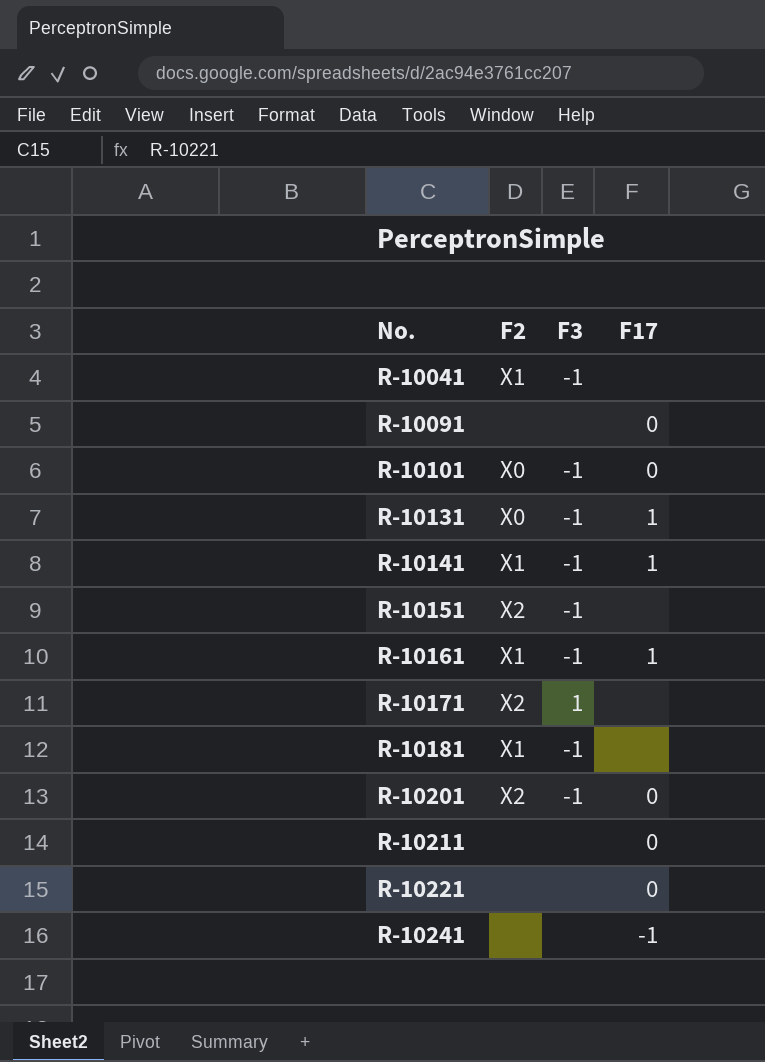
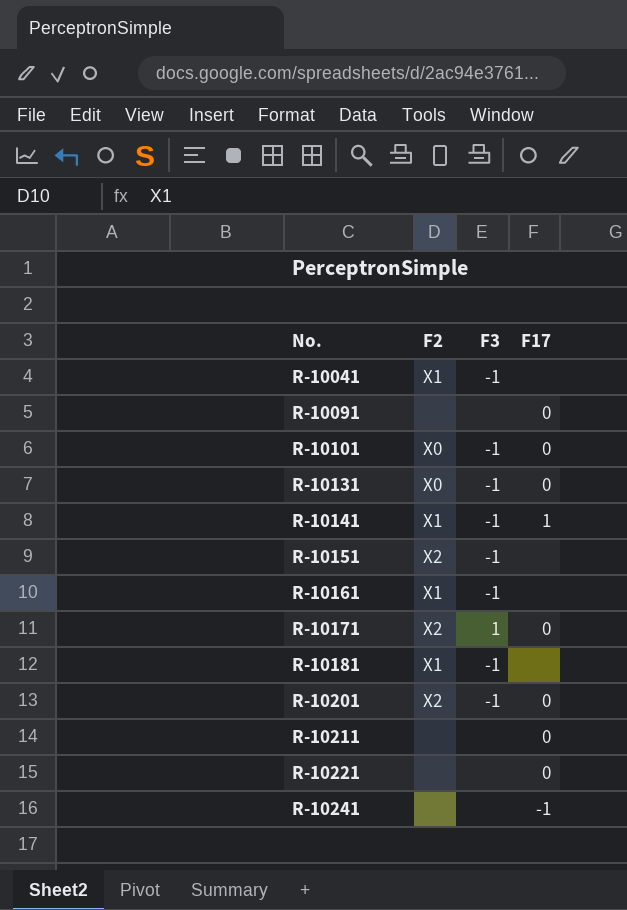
R-10131 | F17: 1 -> 0
R-10161 | F17: 1 -> none
R-10171 | F17: none -> 0

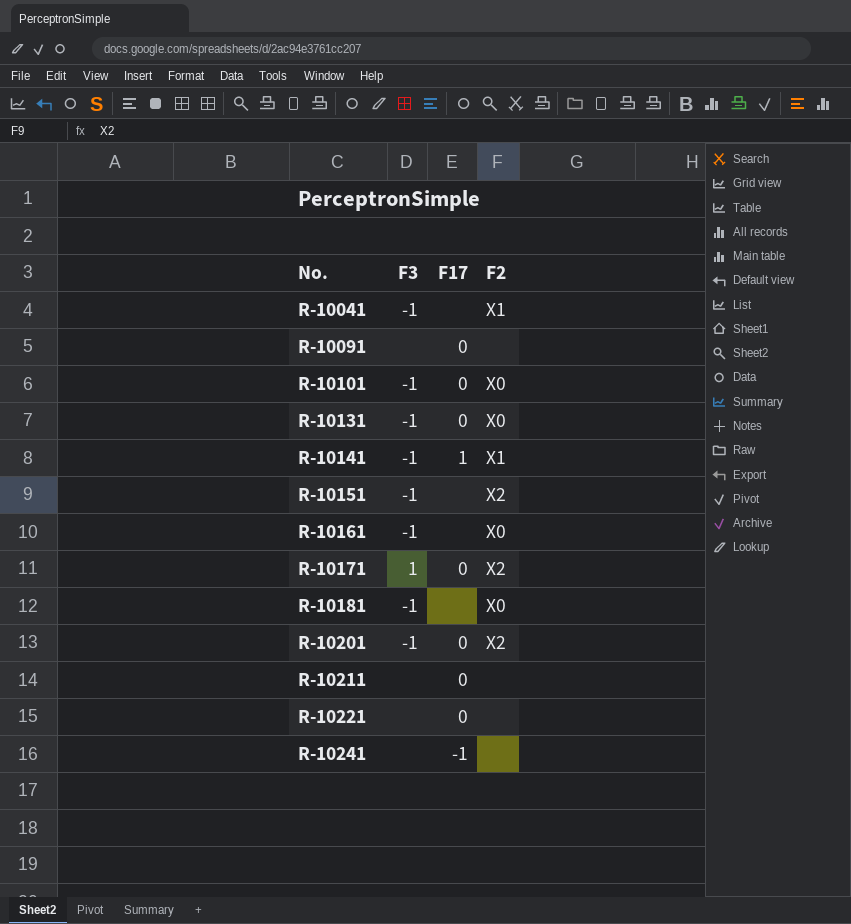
column F2 | position: 2 -> 4
R-10161 | F2: X1 -> X0
R-10181 | F2: X1 -> X0

